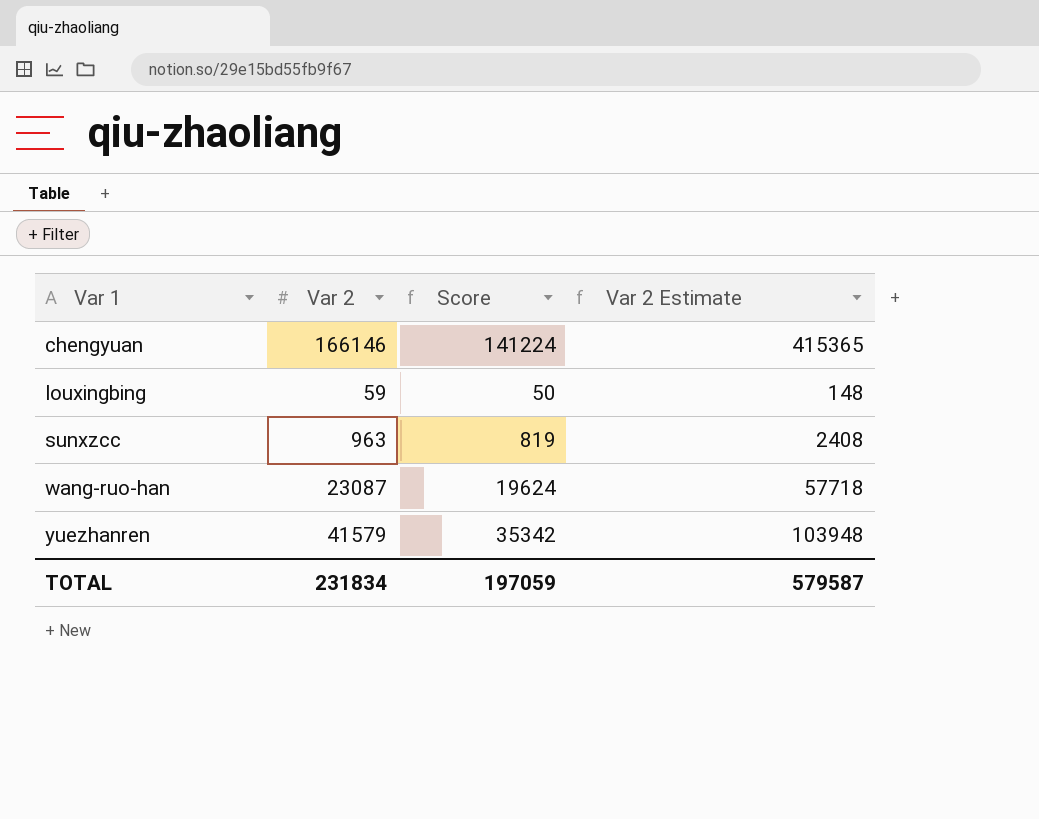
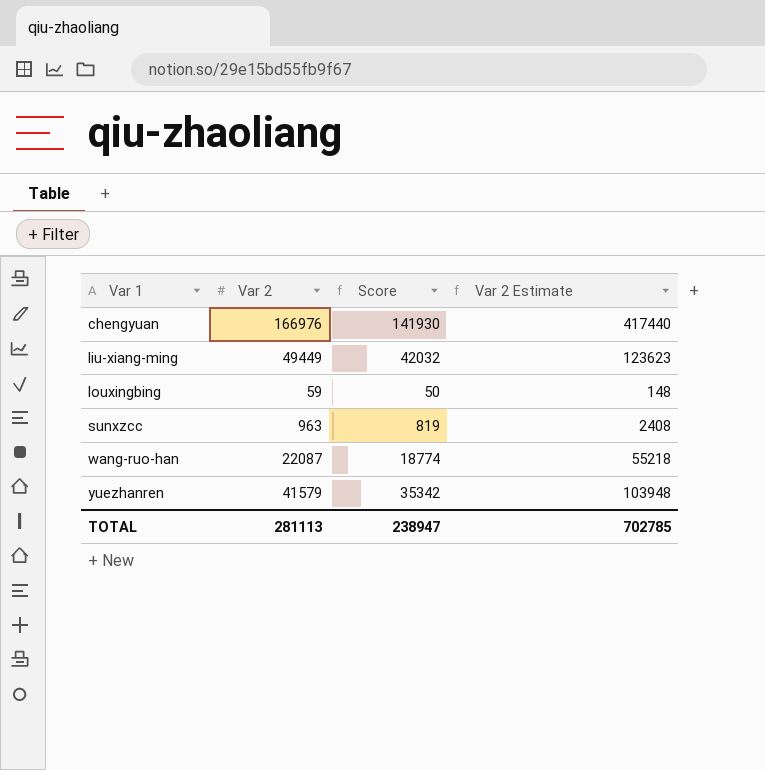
chengyuan | Var 2: 166146 -> 166976
chengyuan | Score: 141224 -> 141930
chengyuan | Var 2 Estimate: 415365 -> 417440
row liu-xiang-ming: none -> 49449 | 42032 | 123623
wang-ruo-han | Var 2: 23087 -> 22087
wang-ruo-han | Score: 19624 -> 18774
wang-ruo-han | Var 2 Estimate: 57718 -> 55218
TOTAL | Var 2: 231834 -> 281113
TOTAL | Score: 197059 -> 238947
TOTAL | Var 2 Estimate: 579587 -> 702785

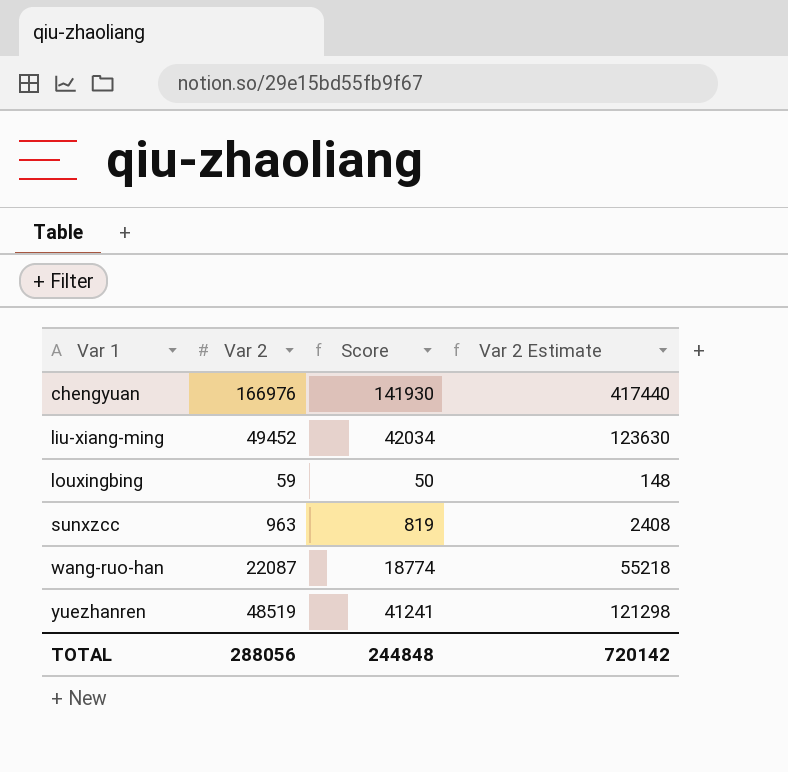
liu-xiang-ming | Var 2: 49449 -> 49452
liu-xiang-ming | Score: 42032 -> 42034
liu-xiang-ming | Var 2 Estimate: 123623 -> 123630
yuezhanren | Var 2: 41579 -> 48519
yuezhanren | Score: 35342 -> 41241
yuezhanren | Var 2 Estimate: 103948 -> 121298
TOTAL | Var 2: 281113 -> 288056
TOTAL | Score: 238947 -> 244848
TOTAL | Var 2 Estimate: 702785 -> 720142

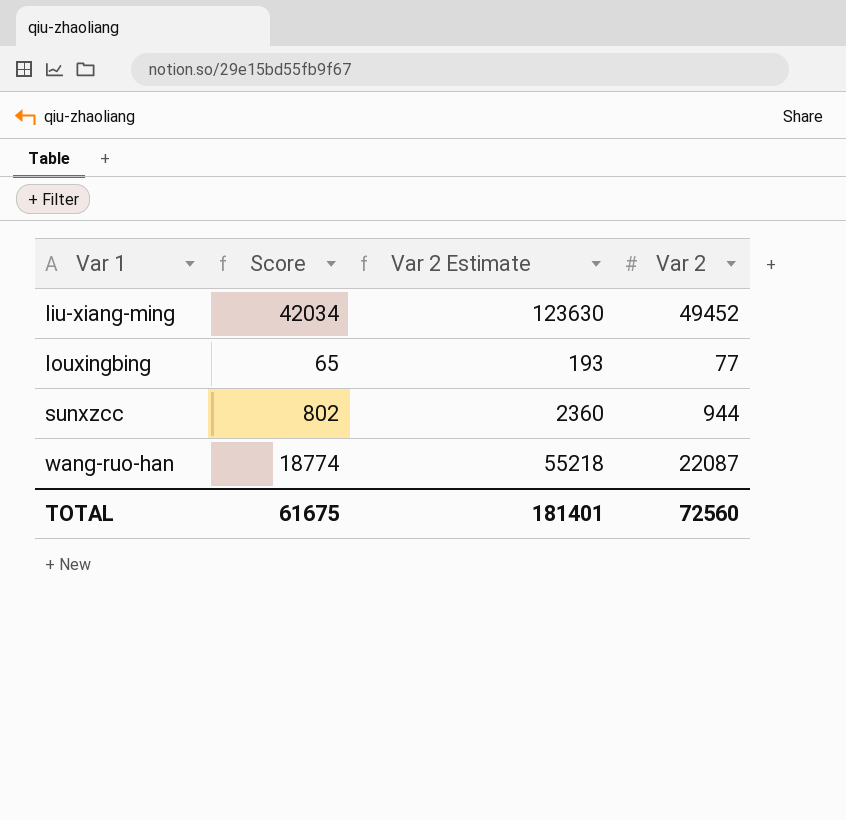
column Var 2 | position: 2 -> 4
row chengyuan: 166976 | 141930 | 417440 -> none
row yuezhanren: 48519 | 41241 | 121298 -> none
louxingbing | Score: 50 -> 65
louxingbing | Var 2 Estimate: 148 -> 193
louxingbing | Var 2: 59 -> 77
sunxzcc | Score: 819 -> 802
sunxzcc | Var 2 Estimate: 2408 -> 2360
sunxzcc | Var 2: 963 -> 944
TOTAL | Score: 244848 -> 61675
TOTAL | Var 2 Estimate: 720142 -> 181401
TOTAL | Var 2: 288056 -> 72560

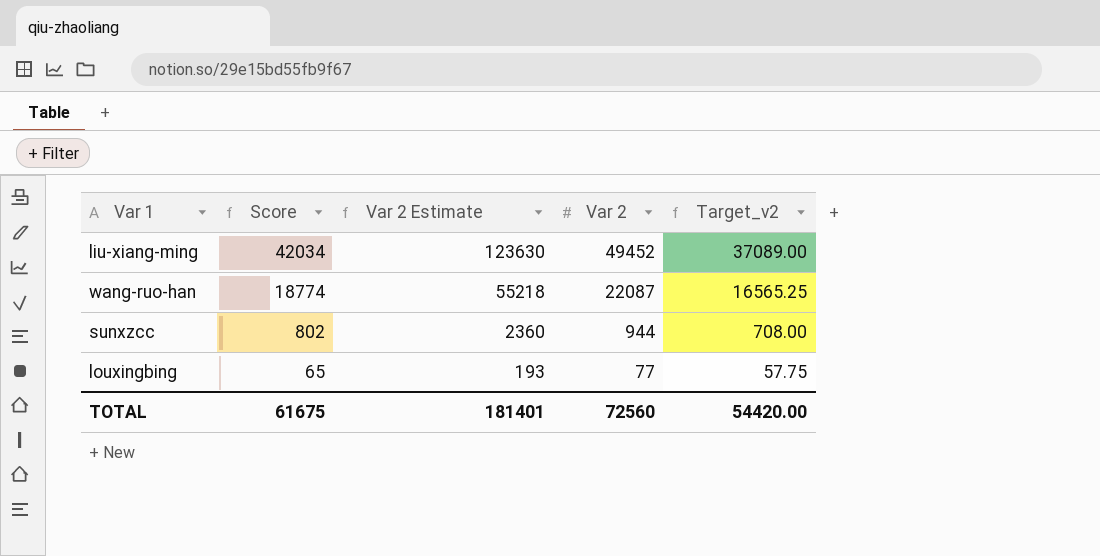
row order: Var 1 ascending -> Score descending
column Target_v2 | formula: none -> [Var 2] * 0.75

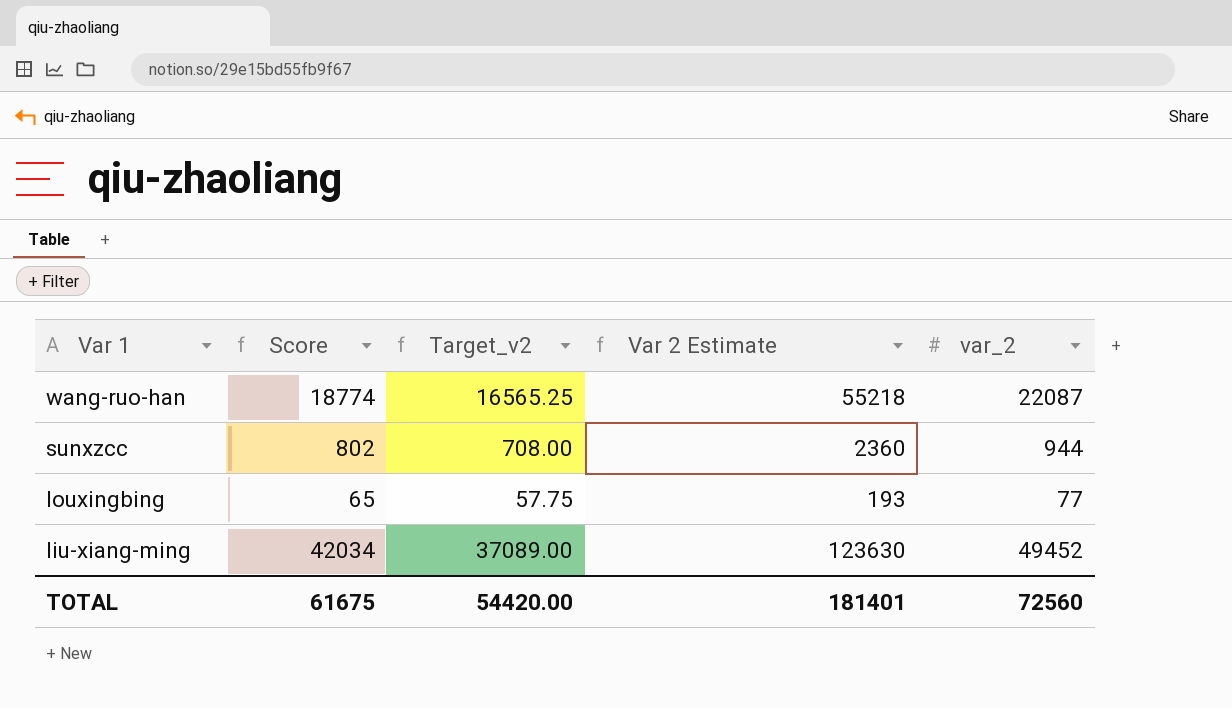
row order: Score descending -> Var 1 descending
column Target_v2 | position: 5 -> 3
column name: Var 2 -> var_2

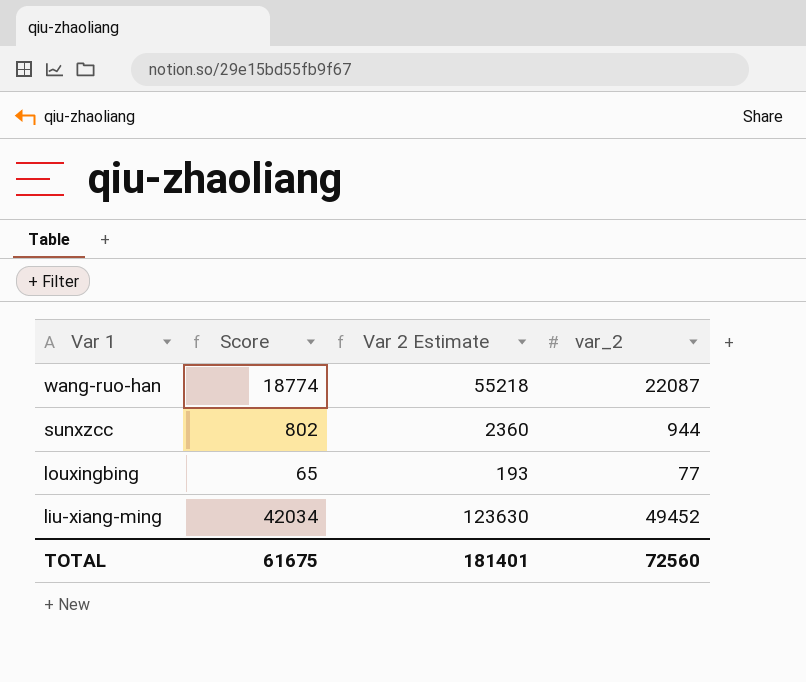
column Target_v2 | formula: [var_2] * 0.75 -> none

